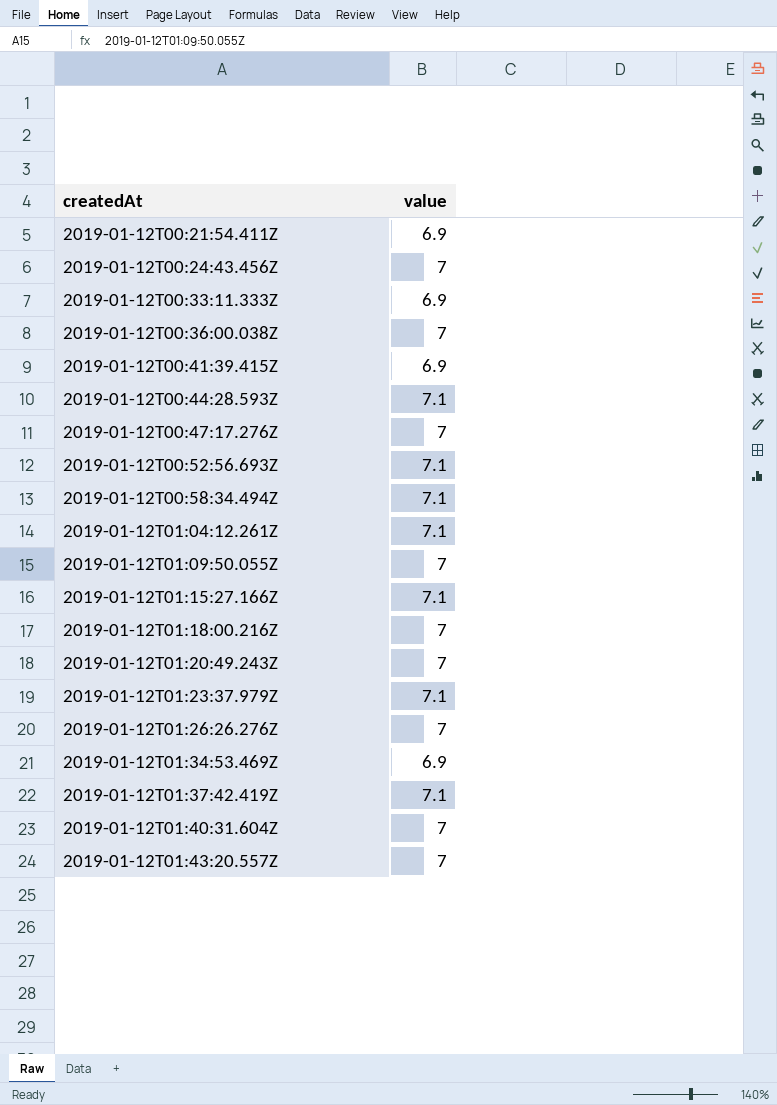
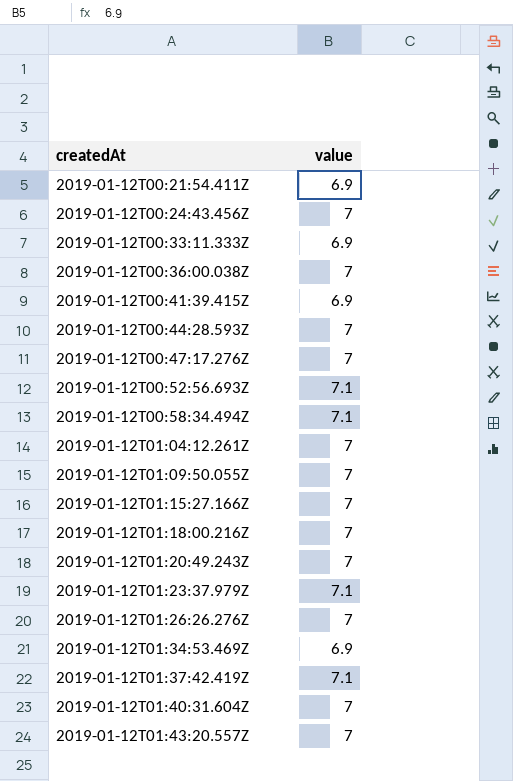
2019-01-12T00:44:28.593Z | value: 7.1 -> 7
2019-01-12T01:04:12.261Z | value: 7.1 -> 7
2019-01-12T01:15:27.166Z | value: 7.1 -> 7

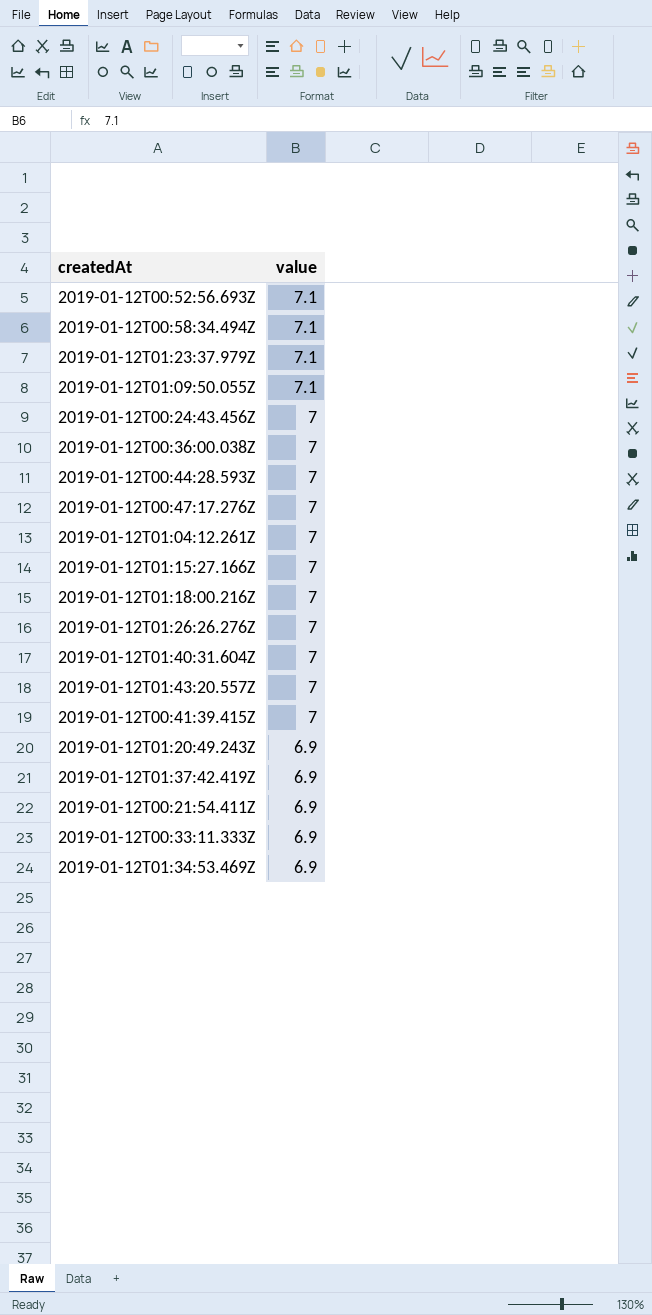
row order: createdAt ascending -> value descending
2019-01-12T01:09:50.055Z | value: 7 -> 7.1
2019-01-12T00:41:39.415Z | value: 6.9 -> 7
2019-01-12T01:20:49.243Z | value: 7 -> 6.9
2019-01-12T01:37:42.419Z | value: 7.1 -> 6.9

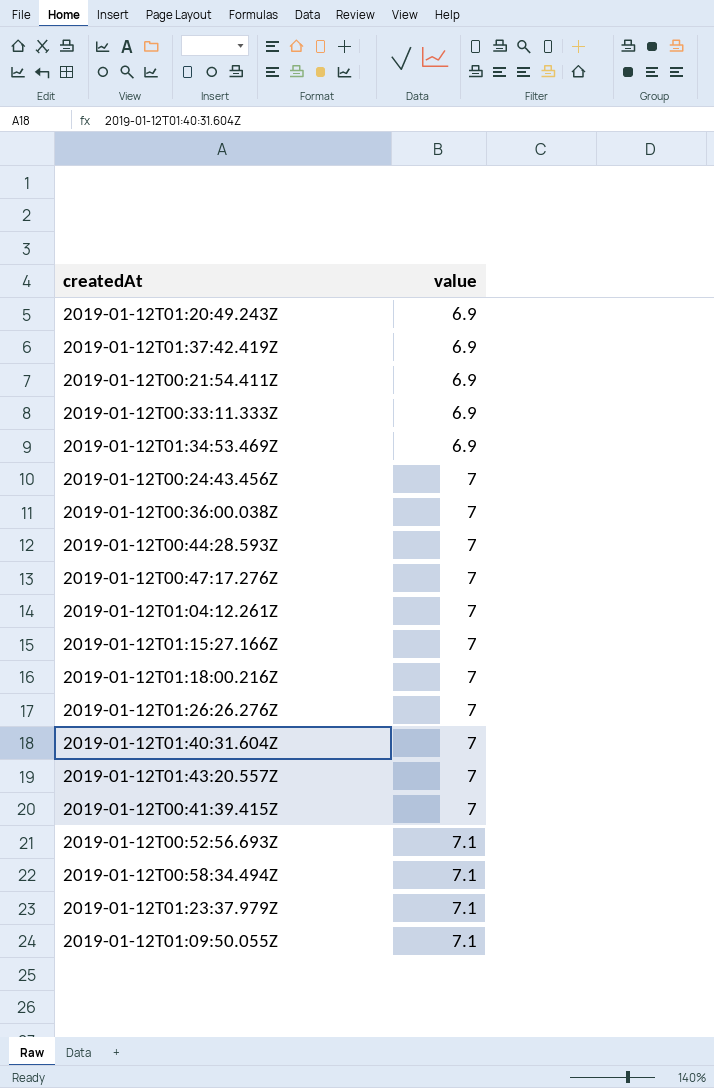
row order: value descending -> value ascending

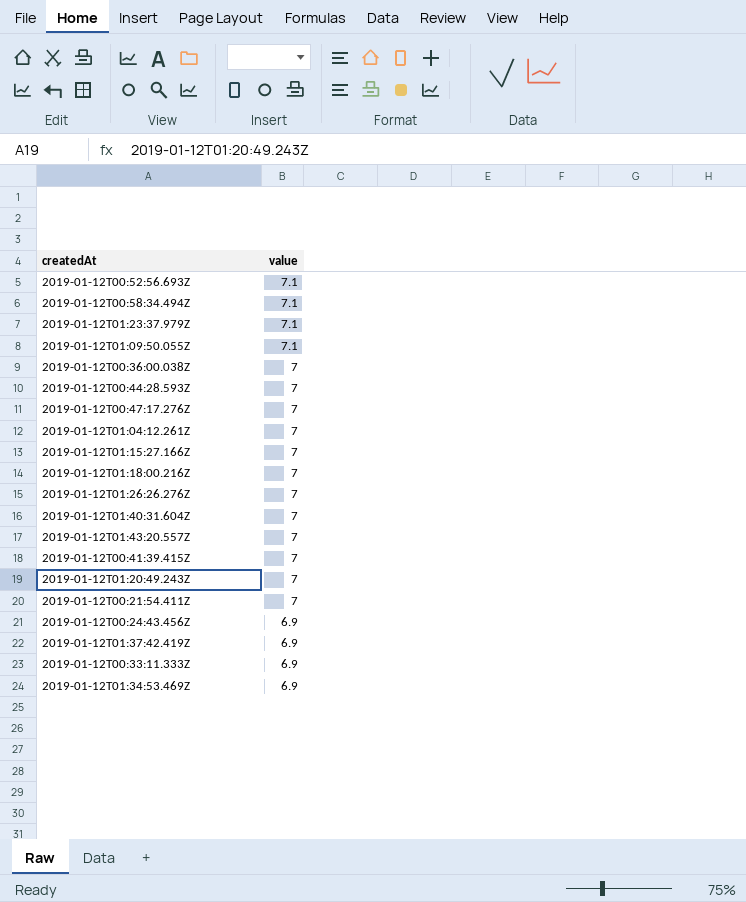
row order: value ascending -> value descending
2019-01-12T01:20:49.243Z | value: 6.9 -> 7
2019-01-12T00:21:54.411Z | value: 6.9 -> 7
2019-01-12T00:24:43.456Z | value: 7 -> 6.9

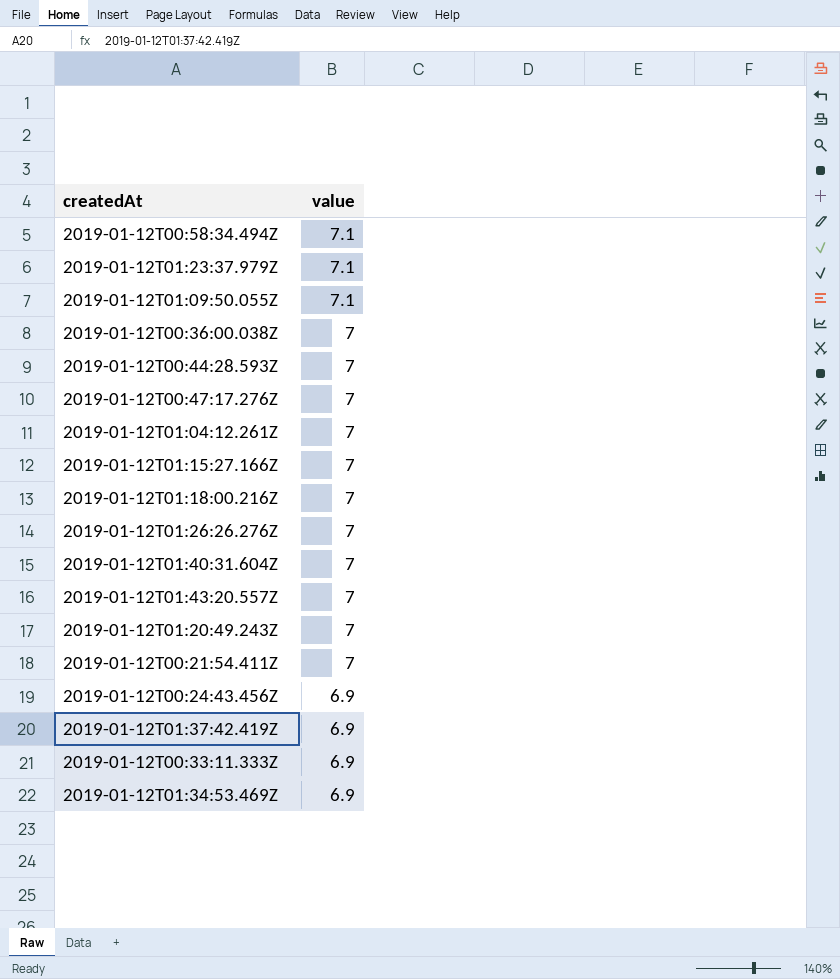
row 2019-01-12T00:52:56.693Z: 7.1 -> none
row 2019-01-12T00:41:39.415Z: 7 -> none

